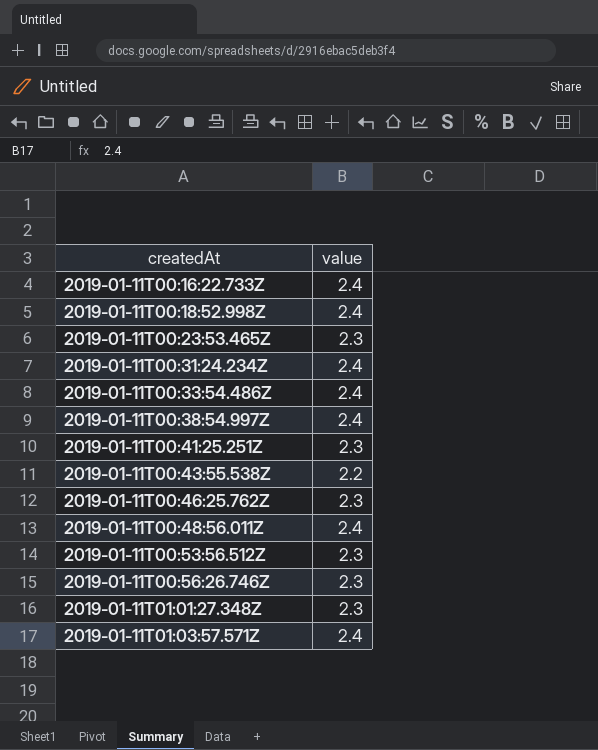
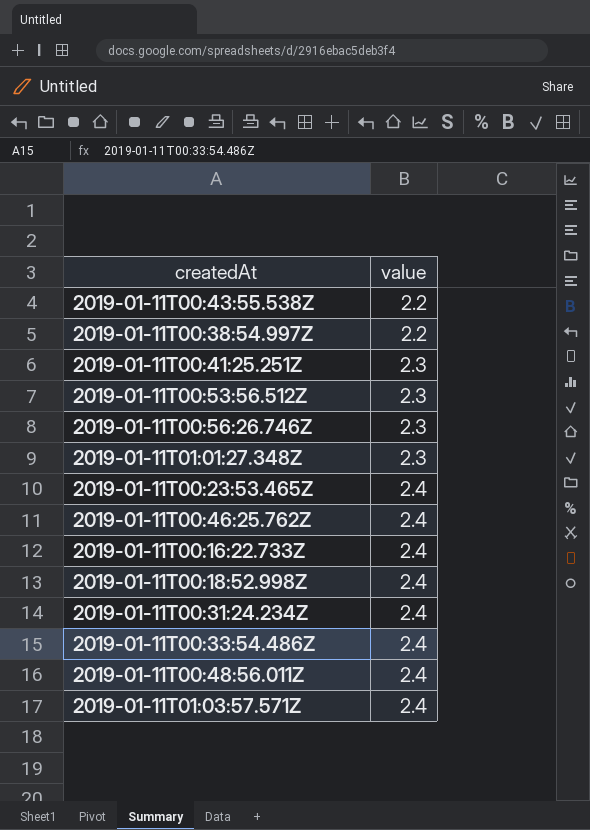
row order: createdAt ascending -> value ascending
2019-01-11T00:38:54.997Z | value: 2.4 -> 2.2
2019-01-11T00:23:53.465Z | value: 2.3 -> 2.4
2019-01-11T00:46:25.762Z | value: 2.3 -> 2.4

